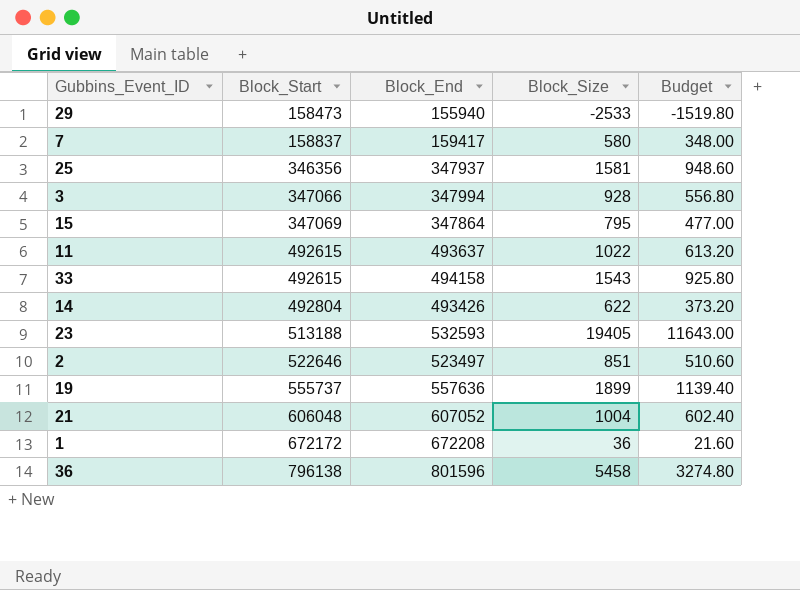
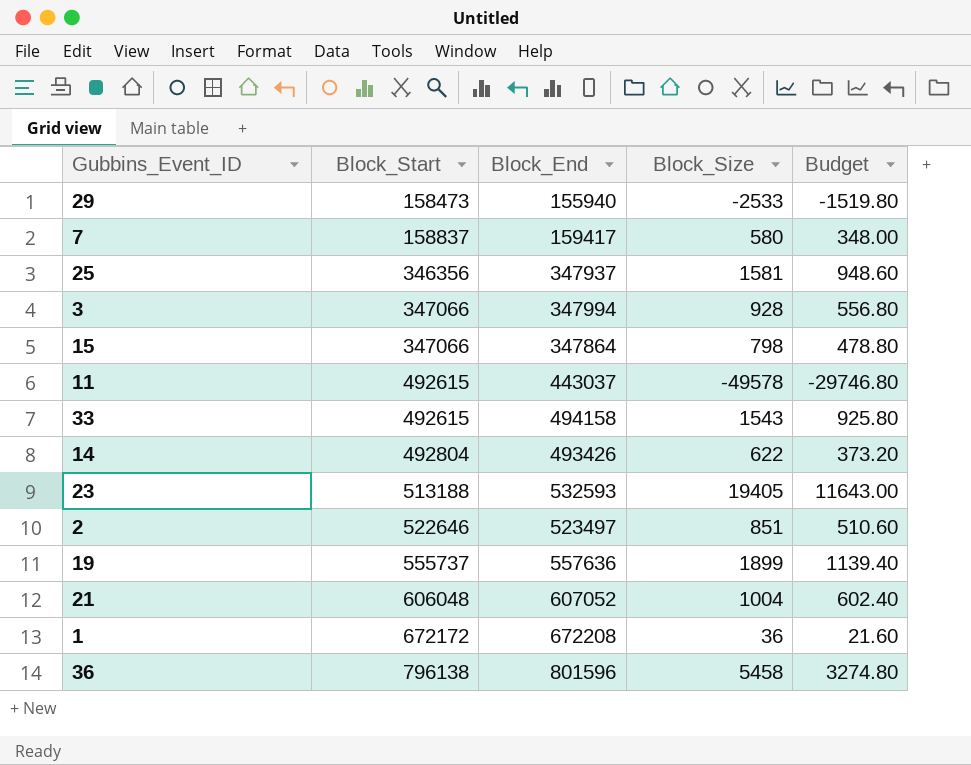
15 | Block_Start: 347069 -> 347066
15 | Block_Size: 795 -> 798
15 | Budget: 477.00 -> 478.80
11 | Block_End: 493637 -> 443037
11 | Block_Size: 1022 -> -49578
11 | Budget: 613.20 -> -29746.80

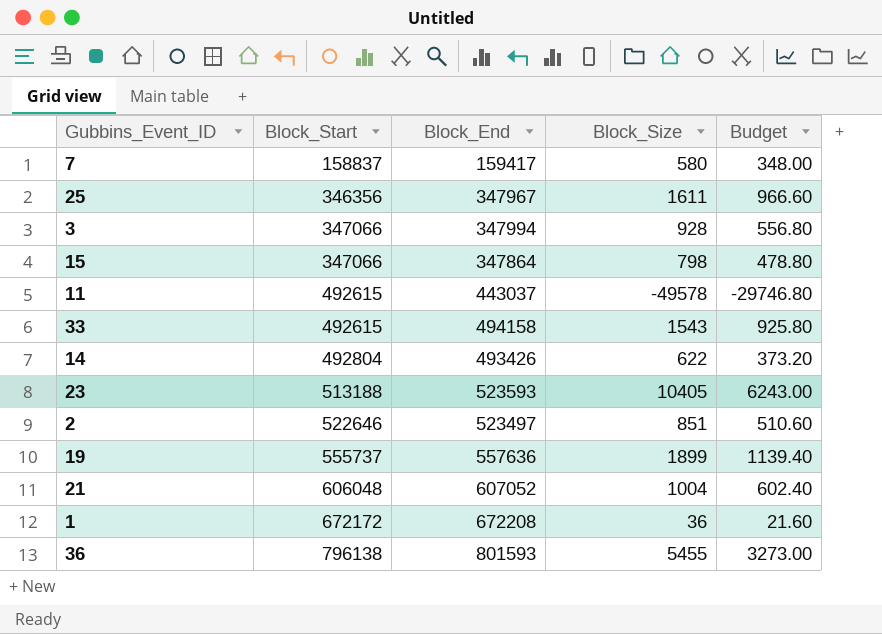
row 29: 158473 | 155940 | -2533 | -1519.80 -> none
25 | Block_End: 347937 -> 347967
25 | Block_Size: 1581 -> 1611
25 | Budget: 948.60 -> 966.60
23 | Block_End: 532593 -> 523593
23 | Block_Size: 19405 -> 10405
23 | Budget: 11643.00 -> 6243.00
36 | Block_End: 801596 -> 801593
36 | Block_Size: 5458 -> 5455
36 | Budget: 3274.80 -> 3273.00

